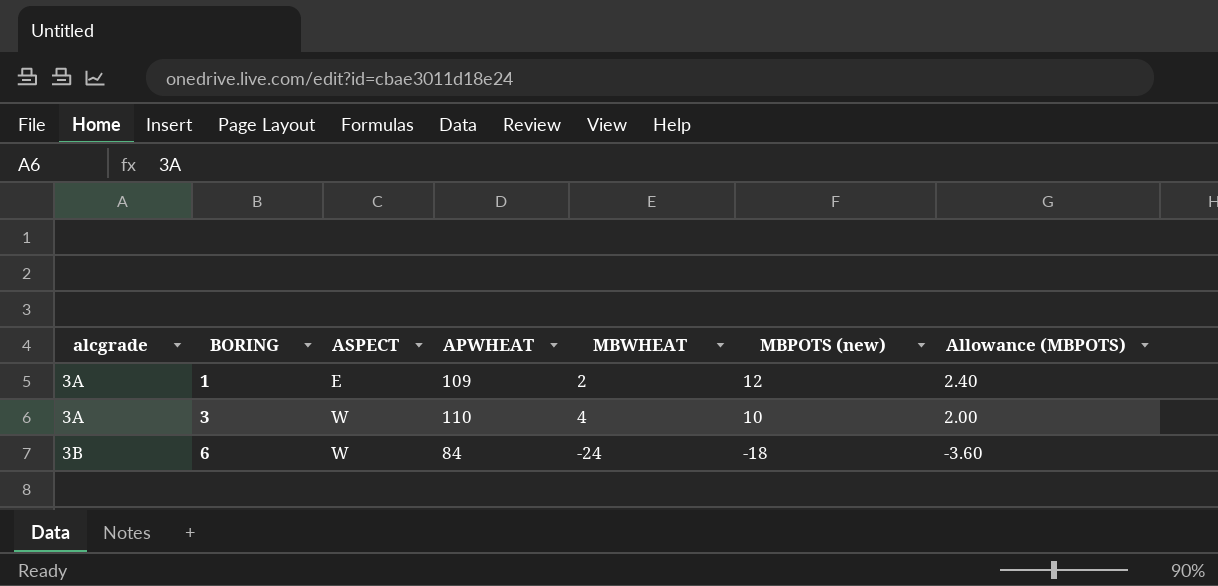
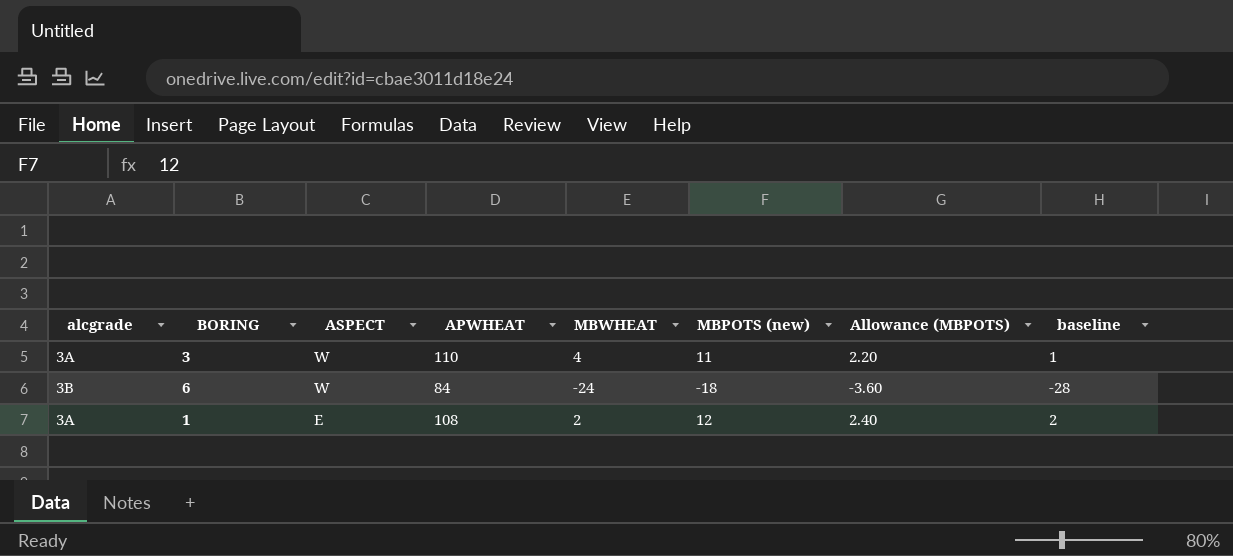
row order: alcgrade ascending -> ASPECT descending
column baseline | formula: none -> [MBPOTS (new)] - 10
3 | MBPOTS (new): 10 -> 11
3 | Allowance (MBPOTS): 2.00 -> 2.20
1 | APWHEAT: 109 -> 108

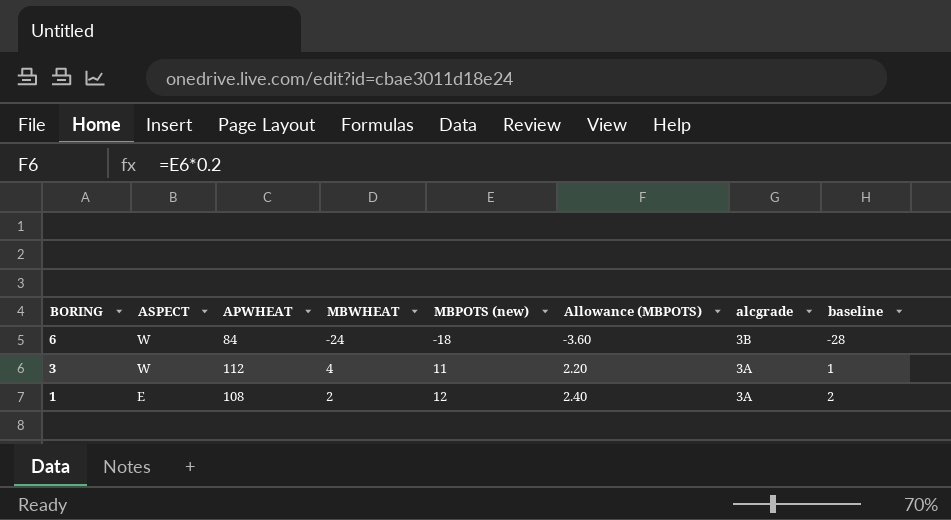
row order: ASPECT descending -> BORING descending
column alcgrade | position: 1 -> 7
3 | APWHEAT: 110 -> 112

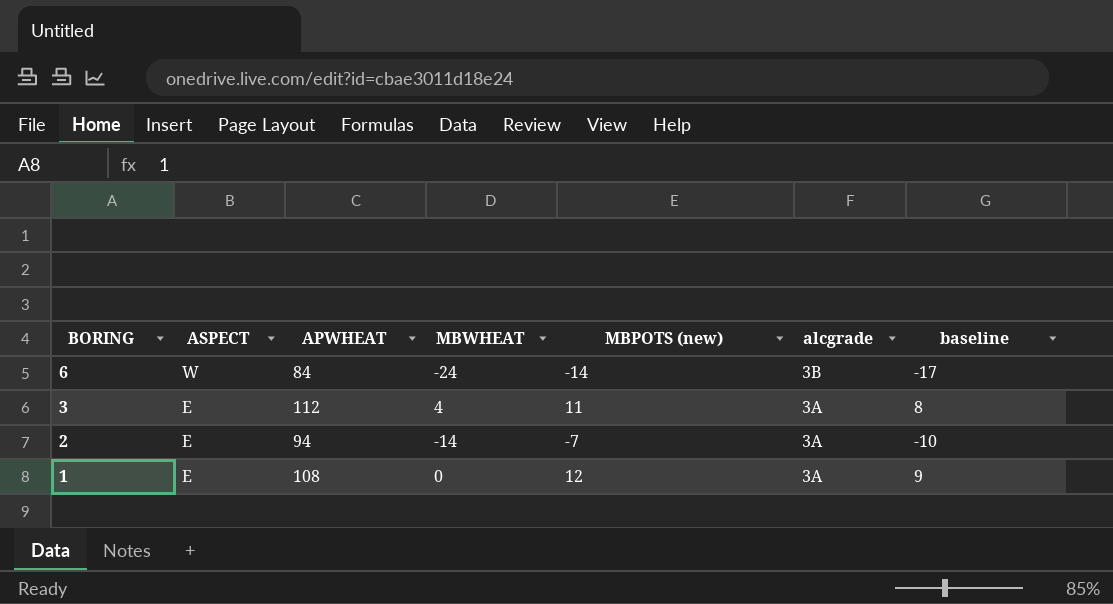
column Allowance (MBPOTS) | formula: [MBPOTS (new)] * 0.2 -> none
column baseline | formula: [MBPOTS (new)] - 10 -> [MBPOTS (new)] - 3
6 | MBPOTS (new): -18 -> -14
3 | ASPECT: W -> E
row 2: none -> E | 94 | -14 | -7 | 3A | -10
1 | MBWHEAT: 2 -> 0

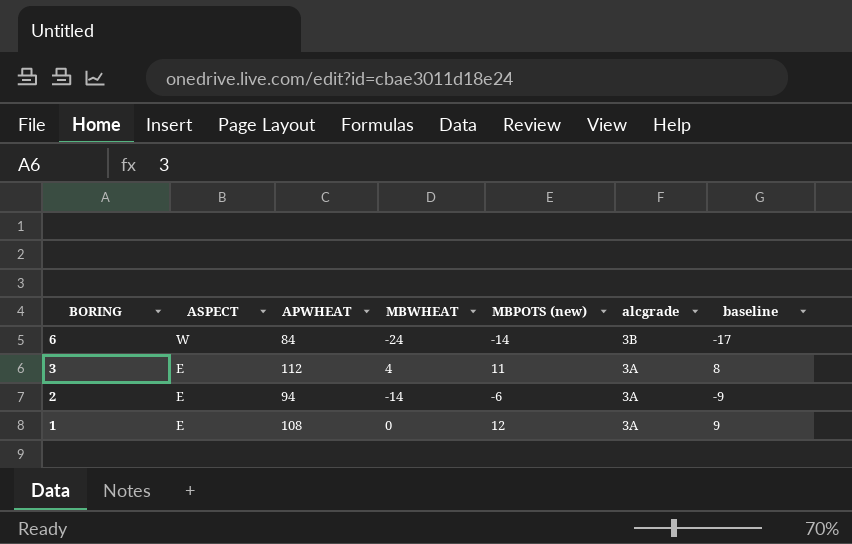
2 | MBPOTS (new): -7 -> -6
2 | baseline: -10 -> -9

